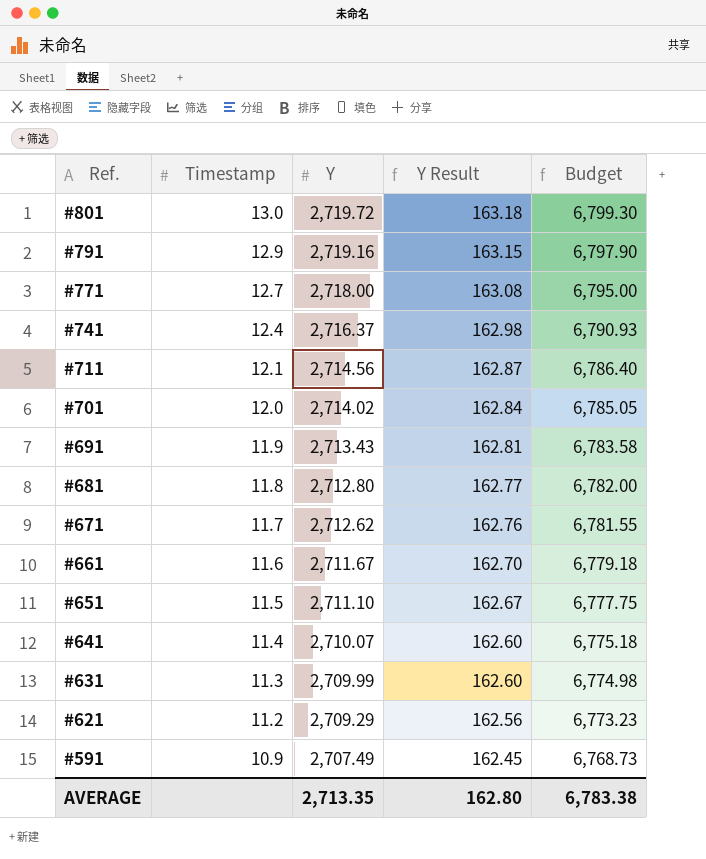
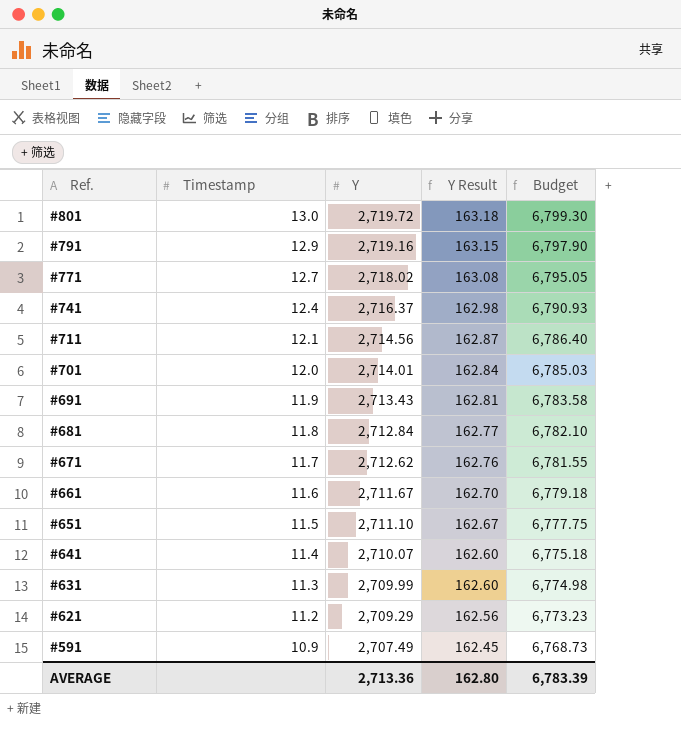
#771 | Y: 2,718.00 -> 2,718.02
#771 | Budget: 6,795.00 -> 6,795.05
#701 | Y: 2,714.02 -> 2,714.01
#701 | Budget: 6,785.05 -> 6,785.03
#681 | Y: 2,712.80 -> 2,712.84
#681 | Budget: 6,782.00 -> 6,782.10
AVERAGE | Y: 2,713.35 -> 2,713.36
AVERAGE | Budget: 6,783.38 -> 6,783.39

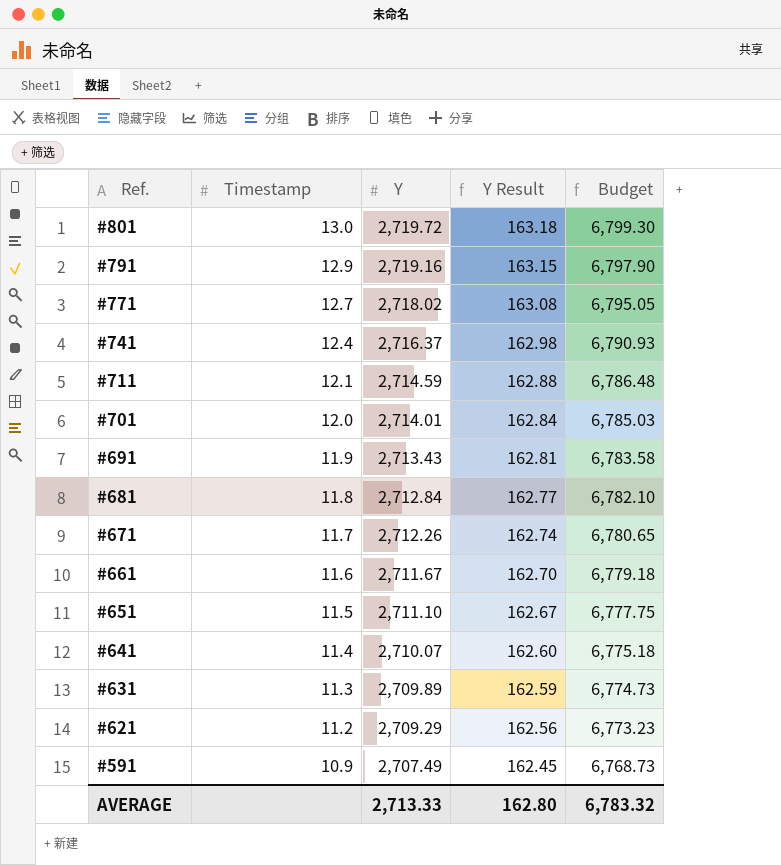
#711 | Y: 2,714.56 -> 2,714.59
#711 | Y Result: 162.87 -> 162.88
#711 | Budget: 6,786.40 -> 6,786.48
#671 | Y: 2,712.62 -> 2,712.26
#671 | Y Result: 162.76 -> 162.74
#671 | Budget: 6,781.55 -> 6,780.65
#631 | Y: 2,709.99 -> 2,709.89
#631 | Y Result: 162.60 -> 162.59
#631 | Budget: 6,774.98 -> 6,774.73
AVERAGE | Y: 2,713.36 -> 2,713.33
AVERAGE | Budget: 6,783.39 -> 6,783.32

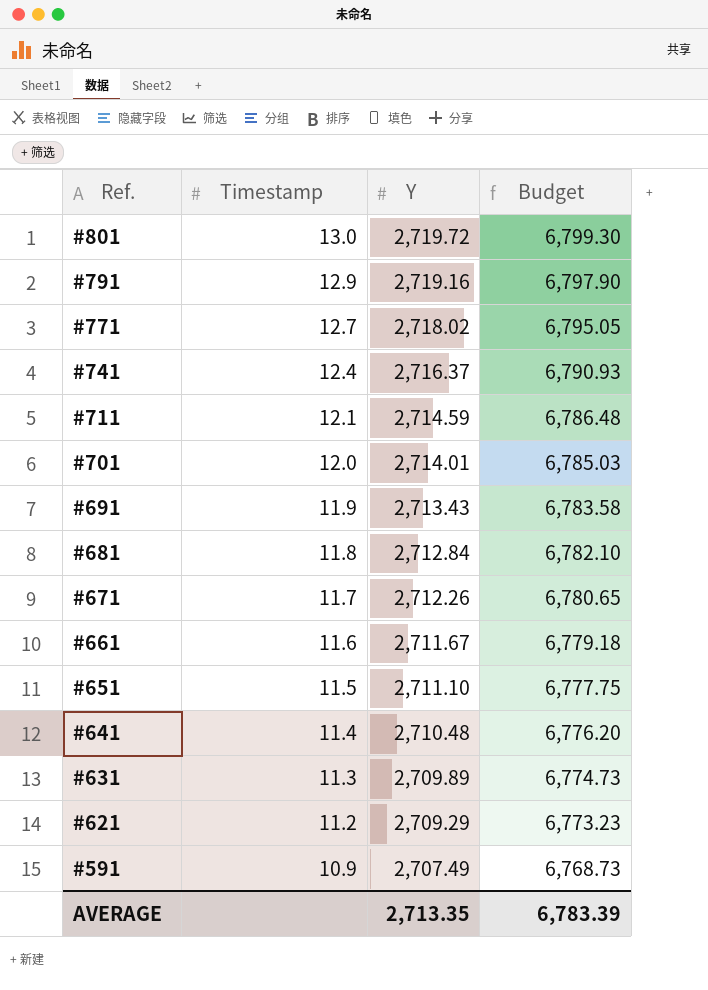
column Y Result | formula: [Y] * 0.06 -> none
#641 | Y: 2,710.07 -> 2,710.48
#641 | Budget: 6,775.18 -> 6,776.20
AVERAGE | Y: 2,713.33 -> 2,713.35
AVERAGE | Budget: 6,783.32 -> 6,783.39

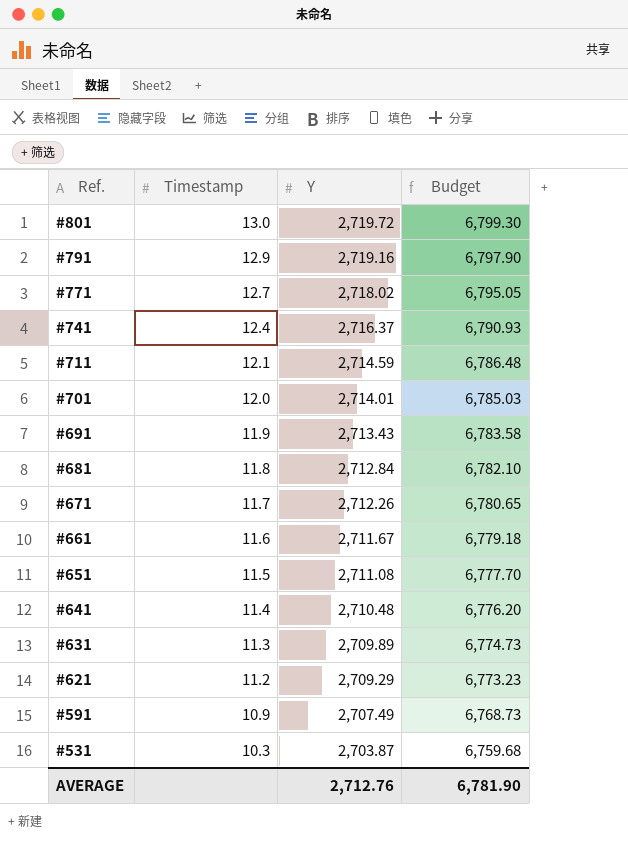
#651 | Y: 2,711.10 -> 2,711.08
#651 | Budget: 6,777.75 -> 6,777.70
row #531: none -> 10.3 | 2,703.87 | 6,759.68
AVERAGE | Y: 2,713.35 -> 2,712.76
AVERAGE | Budget: 6,783.39 -> 6,781.90

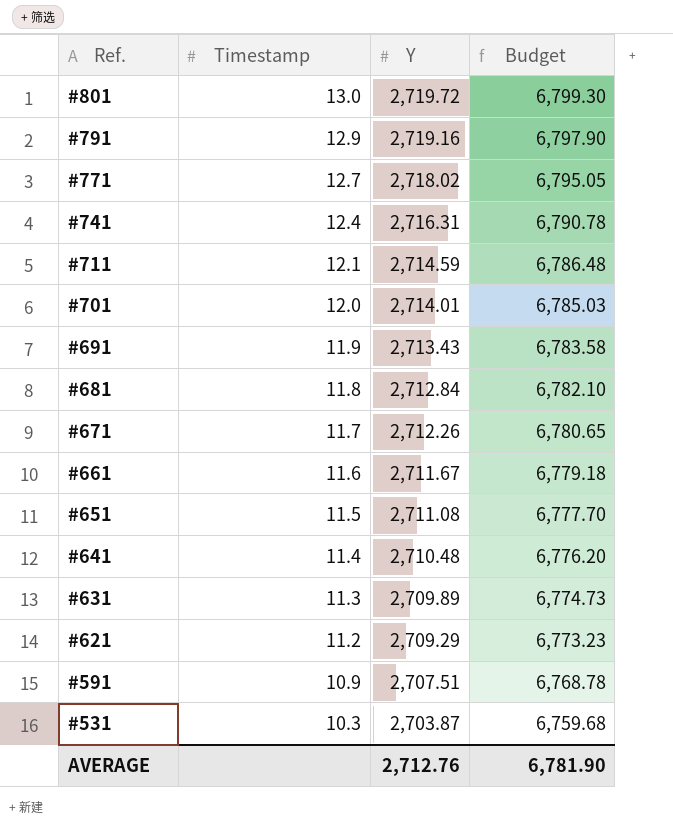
#741 | Y: 2,716.37 -> 2,716.31
#741 | Budget: 6,790.93 -> 6,790.78
#591 | Y: 2,707.49 -> 2,707.51
#591 | Budget: 6,768.73 -> 6,768.78

